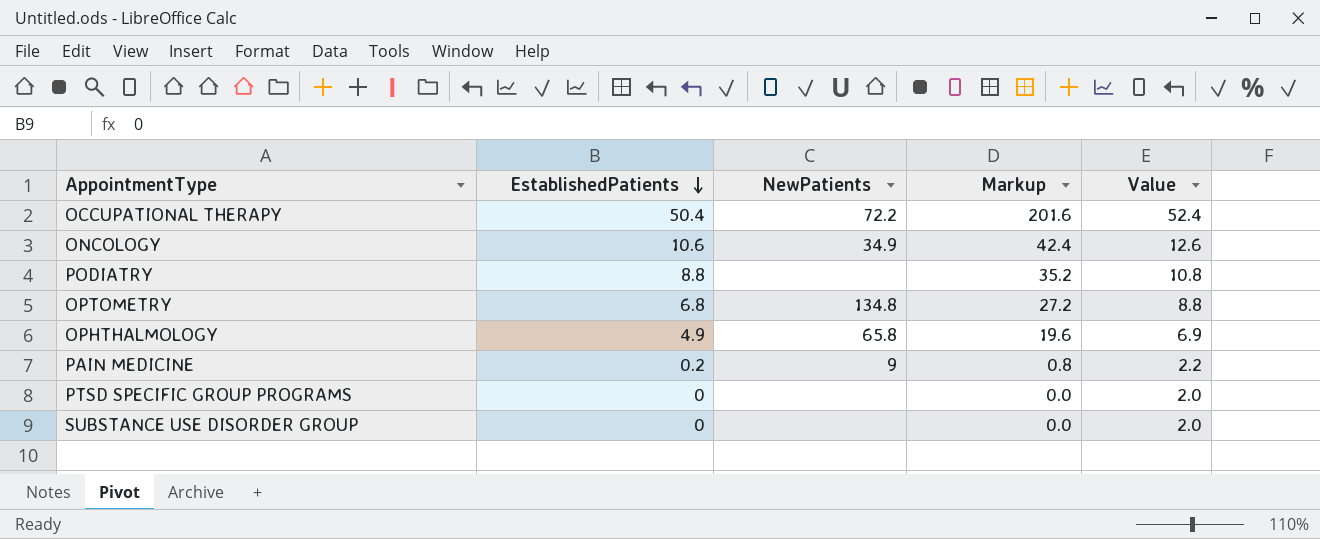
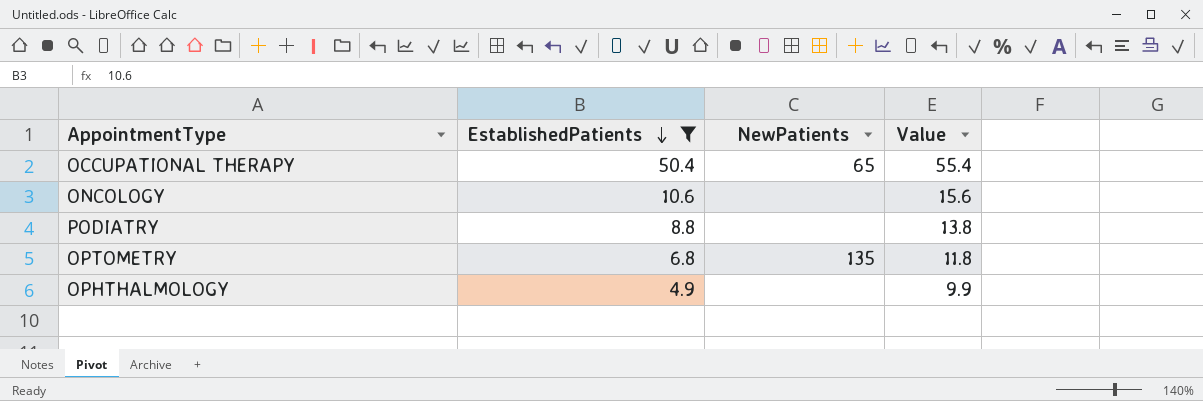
filter: none -> EstablishedPatients >= 4.9
column Markup | formula: [EstablishedPatients] * 4 -> none
column Value | formula: [EstablishedPatients] + 2 -> [EstablishedPatients] + 5
OCCUPATIONAL THERAPY | NewPatients: 72.2 -> 65
ONCOLOGY | NewPatients: 34.9 -> none
OPTOMETRY | NewPatients: 134.8 -> 135
OPHTHALMOLOGY | NewPatients: 65.8 -> none

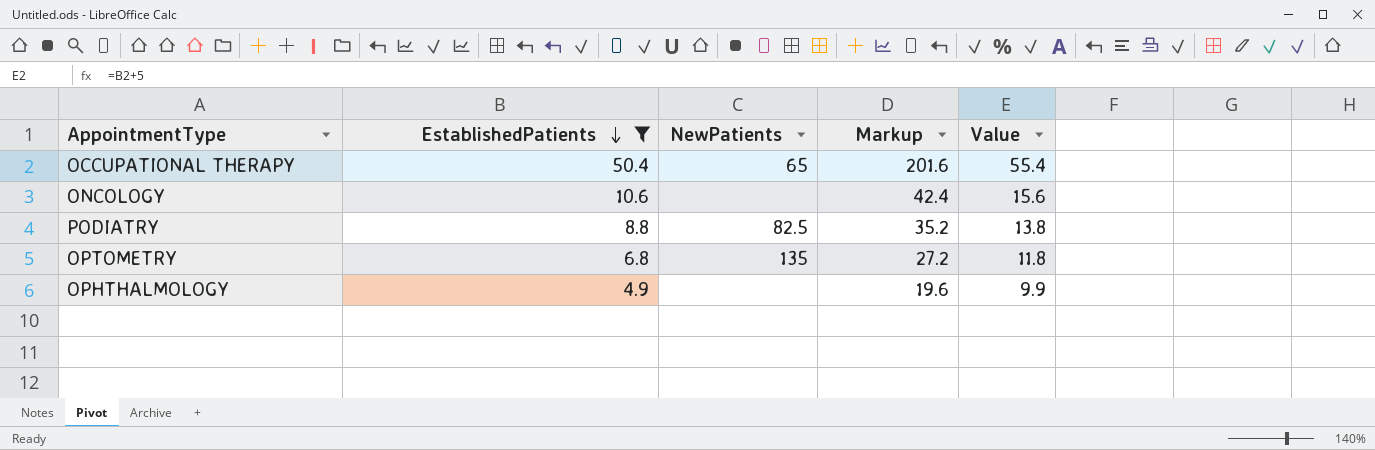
column Markup | formula: none -> [EstablishedPatients] * 4
PODIATRY | NewPatients: none -> 82.5

